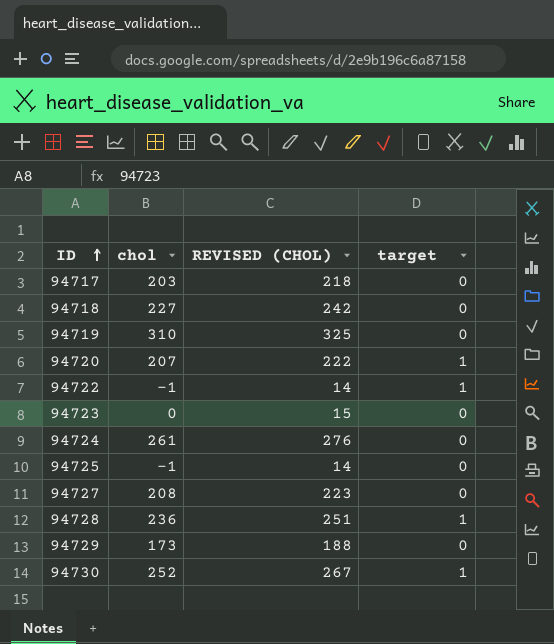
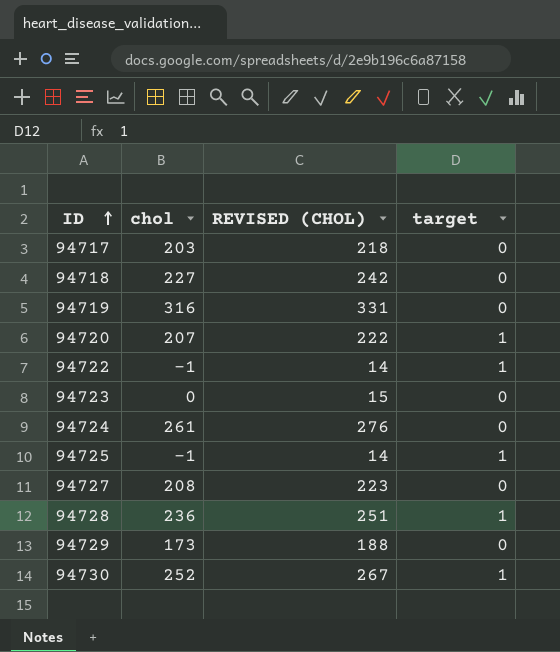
94719 | chol: 310 -> 316
94719 | REVISED (CHOL): 325 -> 331
94725 | target: 0 -> 1

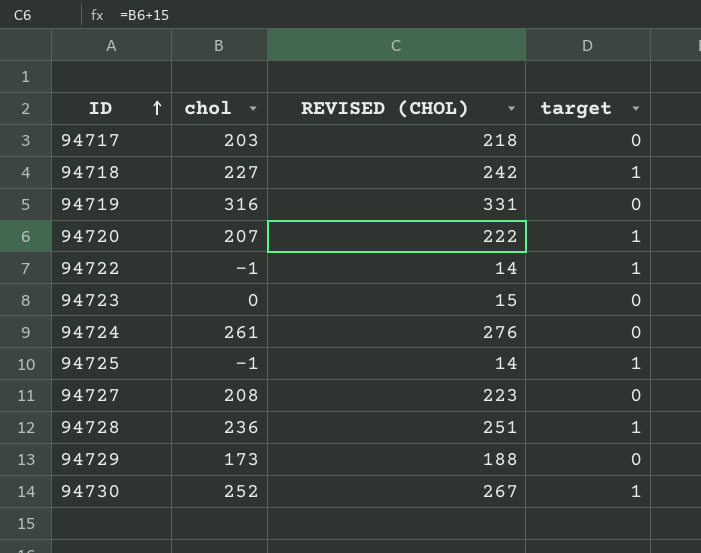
94718 | target: 0 -> 1

